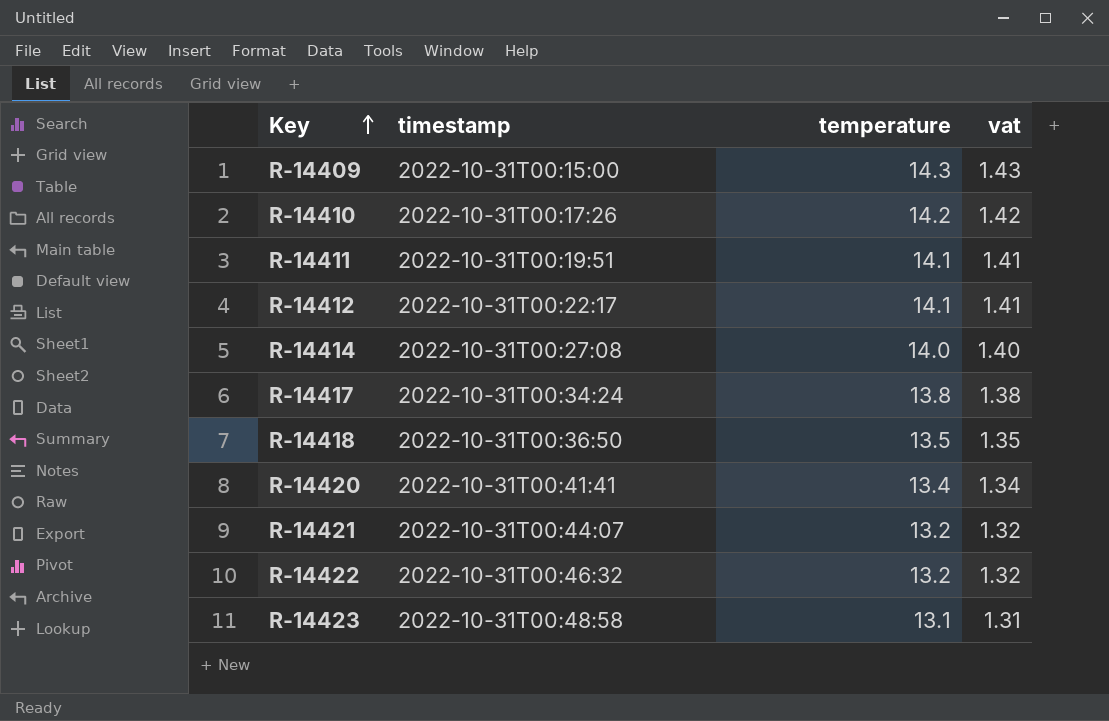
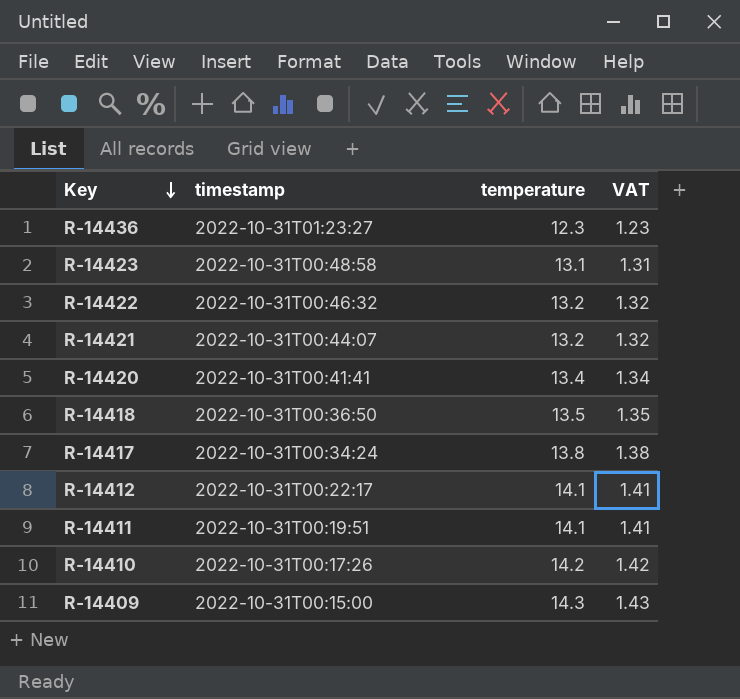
row order: Key ascending -> Key descending
column name: vat -> VAT
row R-14414: 2022-10-31T00:27:08 | 14.0 | 1.40 -> none
row R-14436: none -> 2022-10-31T01:23:27 | 12.3 | 1.23

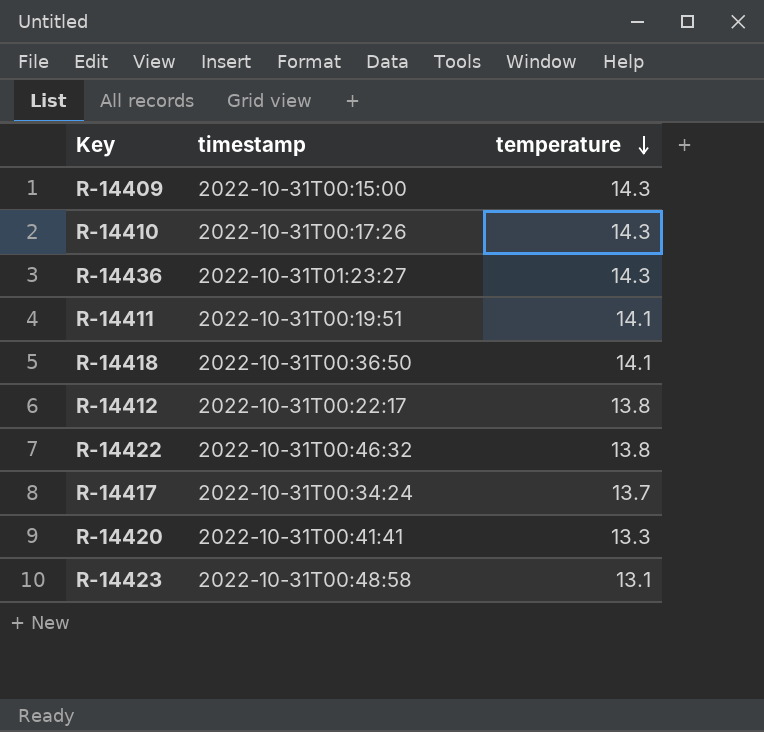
row order: Key descending -> temperature descending
column VAT | formula: [temperature] * 0.1 -> none
row R-14421: 2022-10-31T00:44:07 | 13.2 | 1.32 -> none
R-14410 | temperature: 14.2 -> 14.3
R-14436 | temperature: 12.3 -> 14.3
R-14418 | temperature: 13.5 -> 14.1
R-14412 | temperature: 14.1 -> 13.8
R-14422 | temperature: 13.2 -> 13.8
R-14417 | temperature: 13.8 -> 13.7
R-14420 | temperature: 13.4 -> 13.3

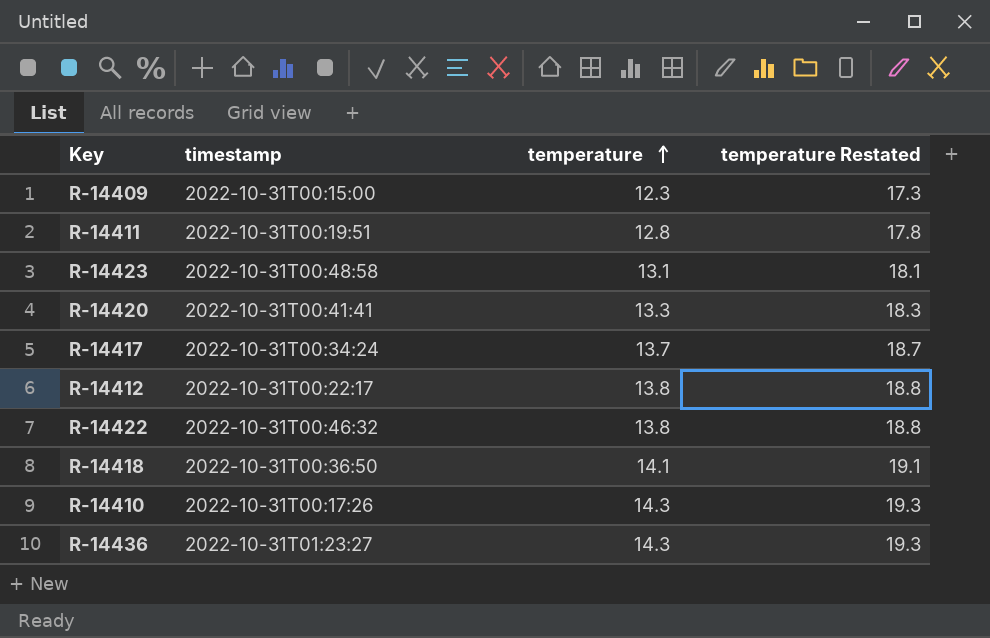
row order: temperature descending -> temperature ascending
column temperature Restated | formula: none -> [temperature] + 5
R-14409 | temperature: 14.3 -> 12.3
R-14411 | temperature: 14.1 -> 12.8

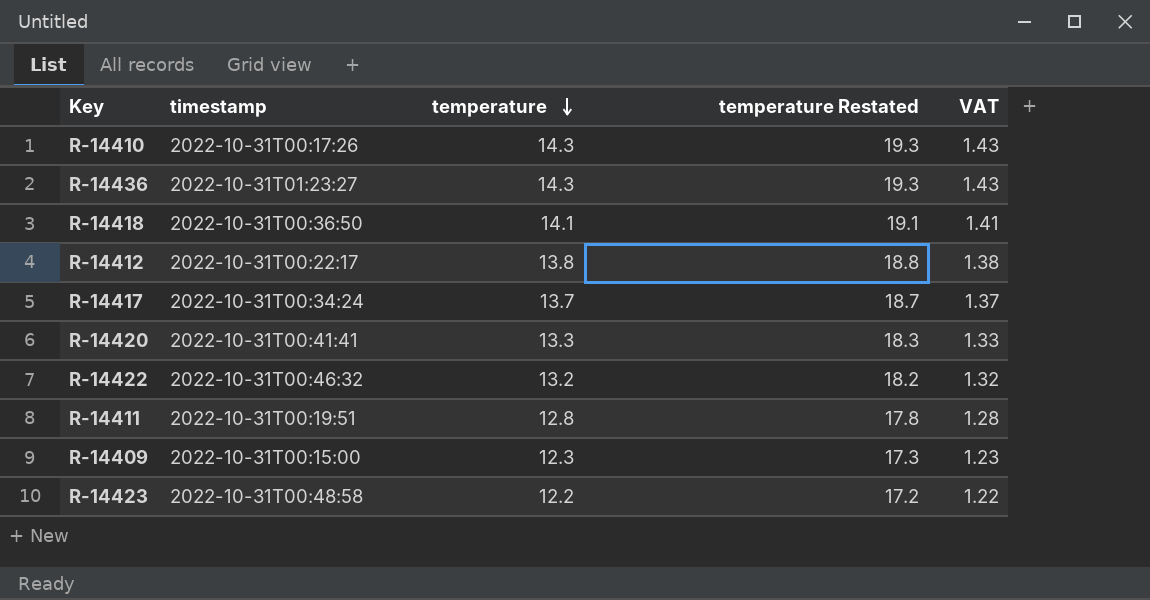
row order: temperature ascending -> temperature descending
column VAT | formula: none -> [temperature] * 0.1
R-14422 | temperature: 13.8 -> 13.2
R-14422 | temperature Restated: 18.8 -> 18.2
R-14423 | temperature: 13.1 -> 12.2
R-14423 | temperature Restated: 18.1 -> 17.2

